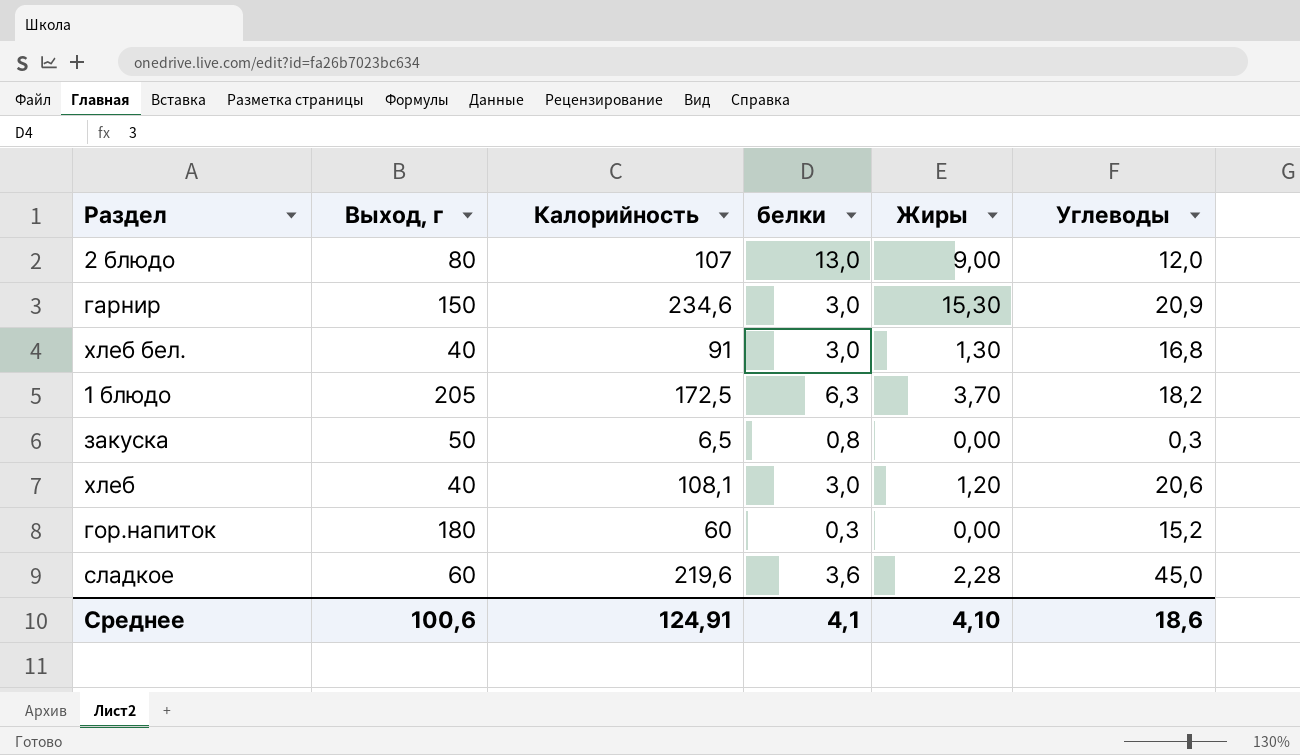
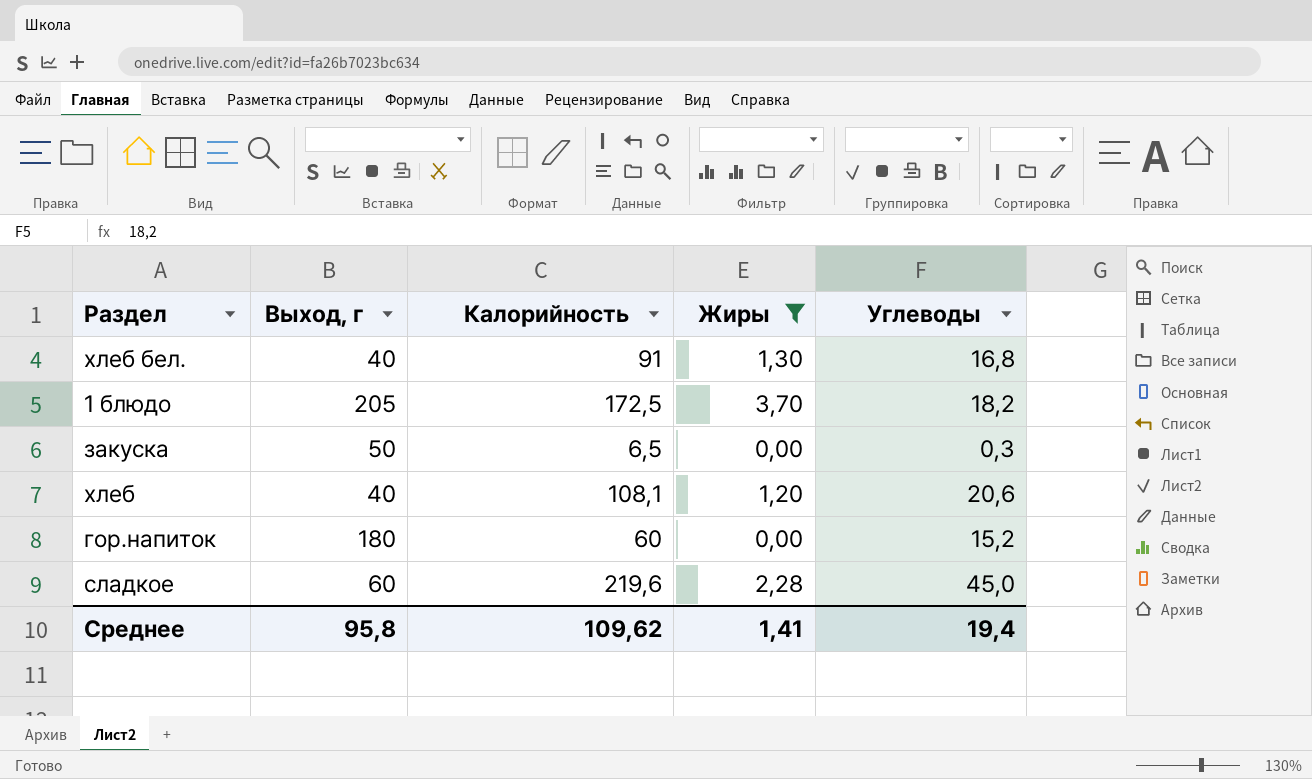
filter: none -> Жиры <= 3,70
column белки | position: 4 -> none
Среднее | Выход, г: 100,6 -> 95,8
Среднее | Калорийность: 124,91 -> 109,62
Среднее | Жиры: 4,10 -> 1,41
Среднее | Углеводы: 18,6 -> 19,4

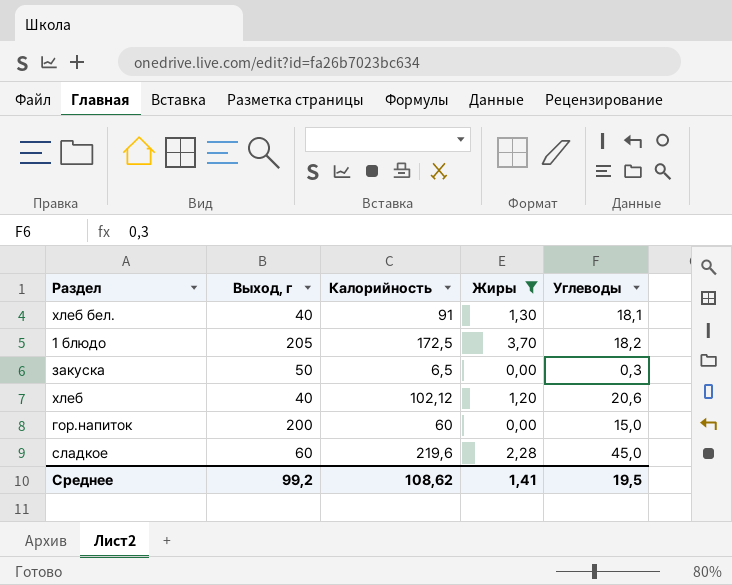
хлеб бел. | Углеводы: 16,8 -> 18,1
хлеб | Калорийность: 108,1 -> 102,12
гор.напиток | Выход, г: 180 -> 200
гор.напиток | Углеводы: 15,2 -> 15,0
Среднее | Выход, г: 95,8 -> 99,2
Среднее | Калорийность: 109,62 -> 108,62
Среднее | Углеводы: 19,4 -> 19,5

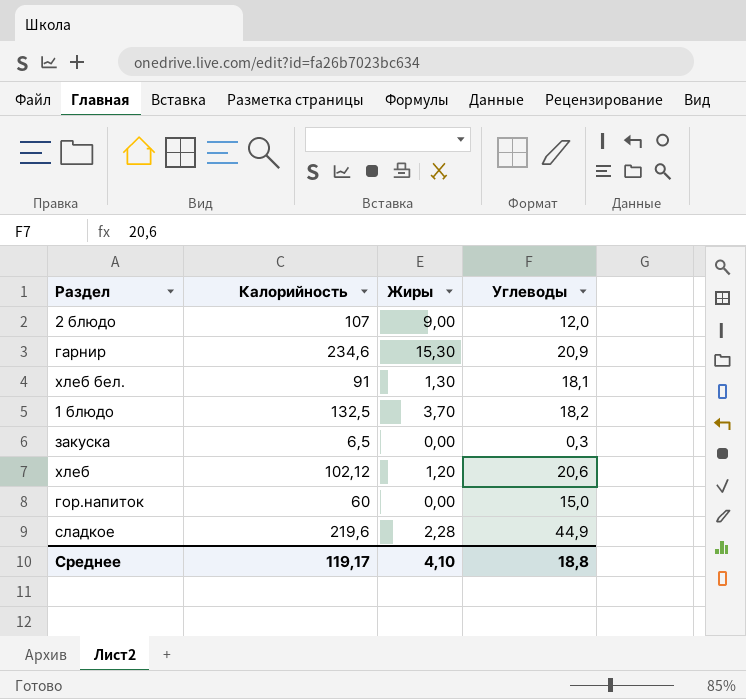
filter: Жиры <= 3,70 -> none
column Выход, г | position: 2 -> none
1 блюдо | Калорийность: 172,5 -> 132,5
сладкое | Углеводы: 45,0 -> 44,9
Среднее | Калорийность: 108,62 -> 119,17
Среднее | Жиры: 1,41 -> 4,10
Среднее | Углеводы: 19,5 -> 18,8

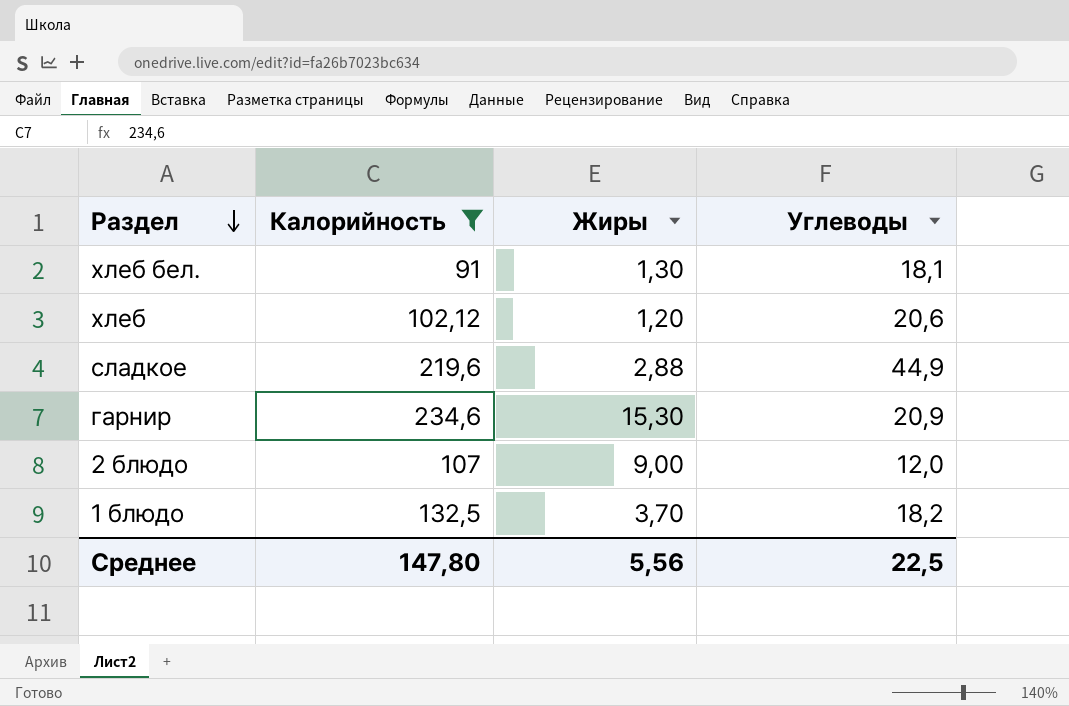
filter: none -> Калорийность >= 91
row order: none -> Раздел descending
сладкое | Жиры: 2,28 -> 2,88
Среднее | Калорийность: 119,17 -> 147,80
Среднее | Жиры: 4,10 -> 5,56
Среднее | Углеводы: 18,8 -> 22,5

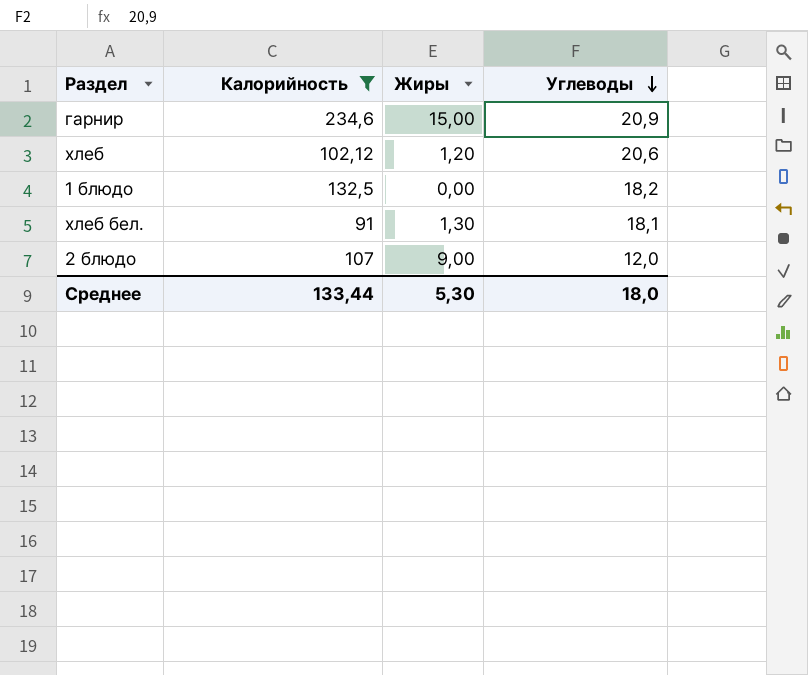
row order: Раздел descending -> Углеводы descending
row сладкое: 219,6 | 2,88 | 44,9 -> none
гарнир | Жиры: 15,30 -> 15,00
1 блюдо | Жиры: 3,70 -> 0,00
Среднее | Калорийность: 147,80 -> 133,44
Среднее | Жиры: 5,56 -> 5,30
Среднее | Углеводы: 22,5 -> 18,0

